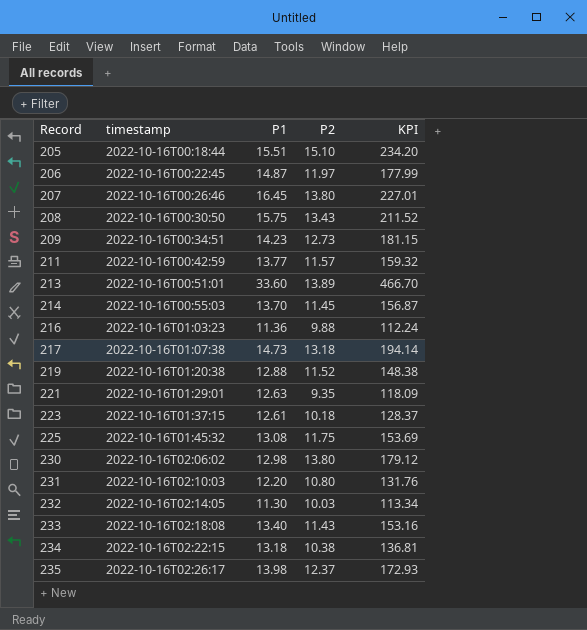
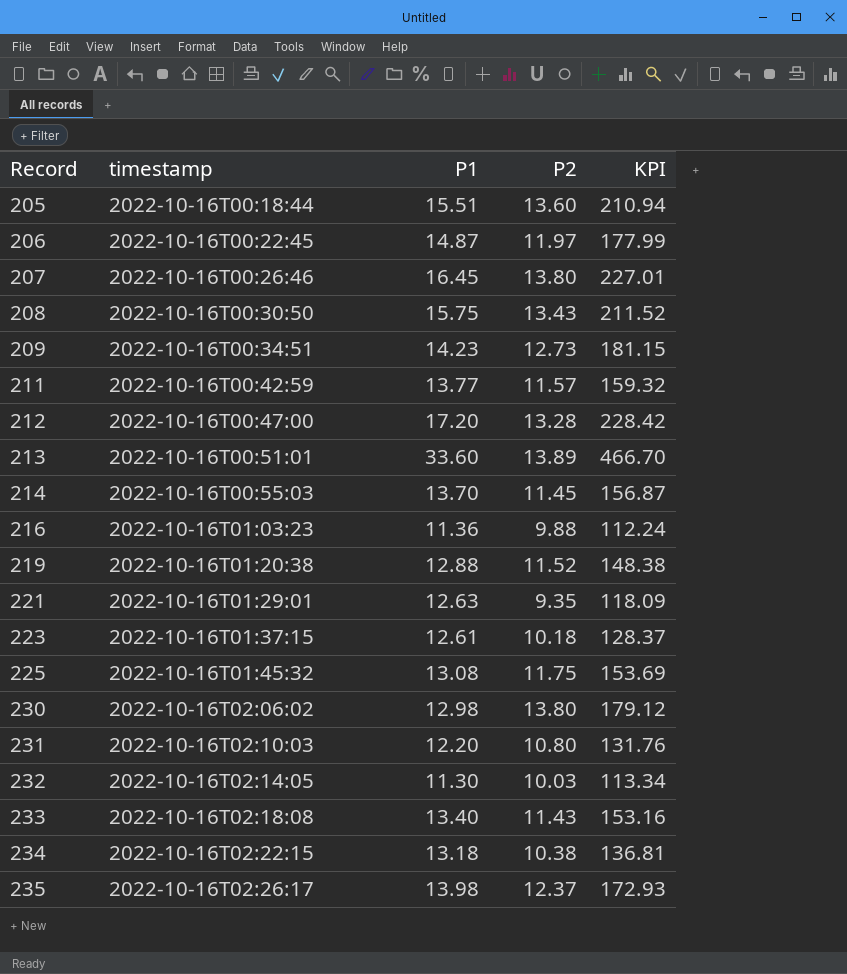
row 217: 2022-10-16T01:07:38 | 14.73 | 13.18 | 194.14 -> none
205 | P2: 15.10 -> 13.60
205 | KPI: 234.20 -> 210.94
row 212: none -> 2022-10-16T00:47:00 | 17.20 | 13.28 | 228.42

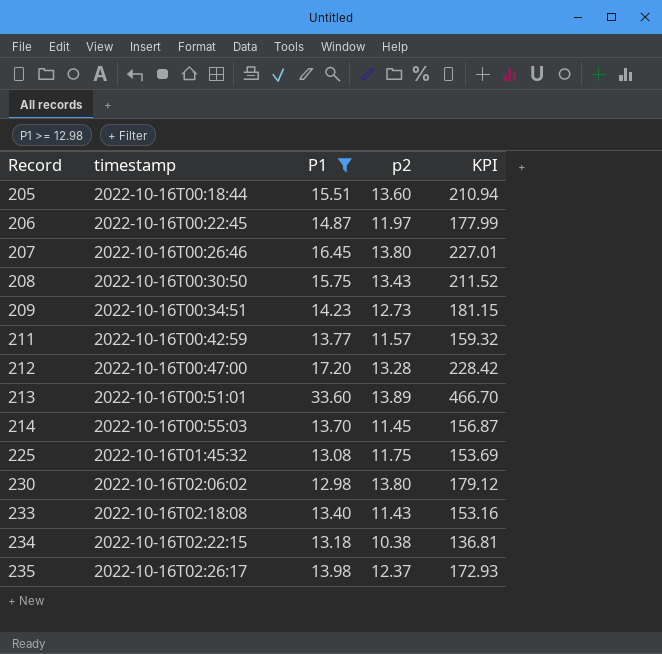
filter: none -> P1 >= 12.98
column name: P2 -> p2

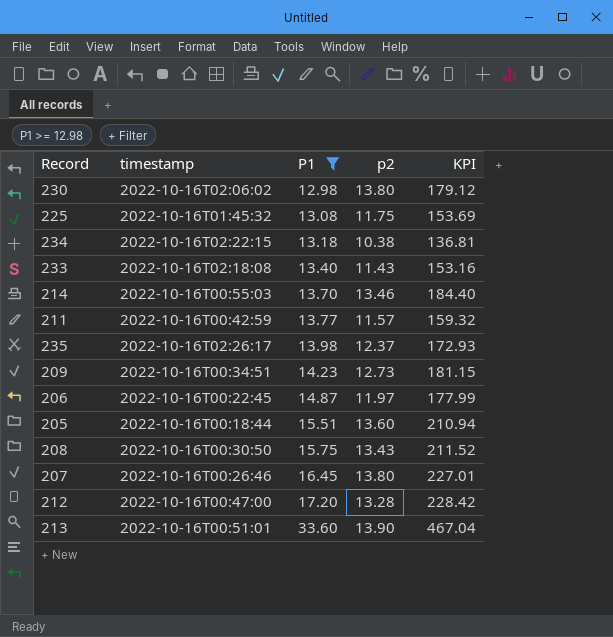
row order: Record ascending -> P1 ascending
214 | p2: 11.45 -> 13.46
214 | KPI: 156.87 -> 184.40
213 | p2: 13.89 -> 13.90
213 | KPI: 466.70 -> 467.04

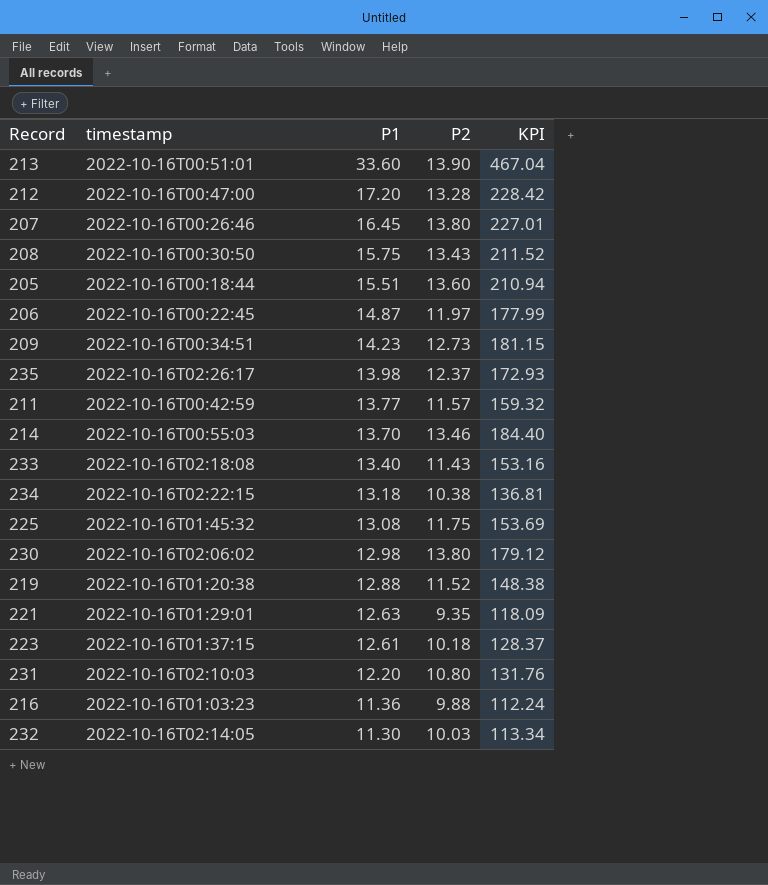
filter: P1 >= 12.98 -> none
row order: P1 ascending -> P1 descending
column name: p2 -> P2

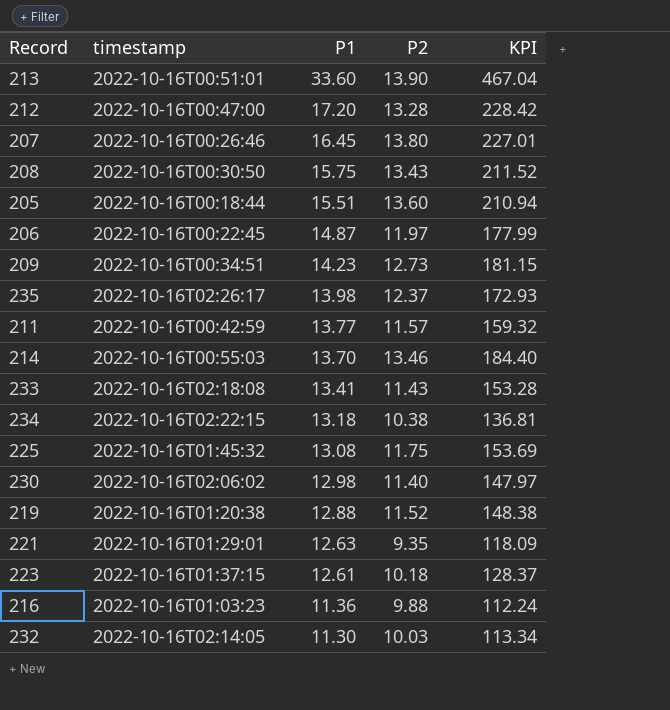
row 231: 2022-10-16T02:10:03 | 12.20 | 10.80 | 131.76 -> none
233 | P1: 13.40 -> 13.41
233 | KPI: 153.16 -> 153.28
230 | P2: 13.80 -> 11.40
230 | KPI: 179.12 -> 147.97

